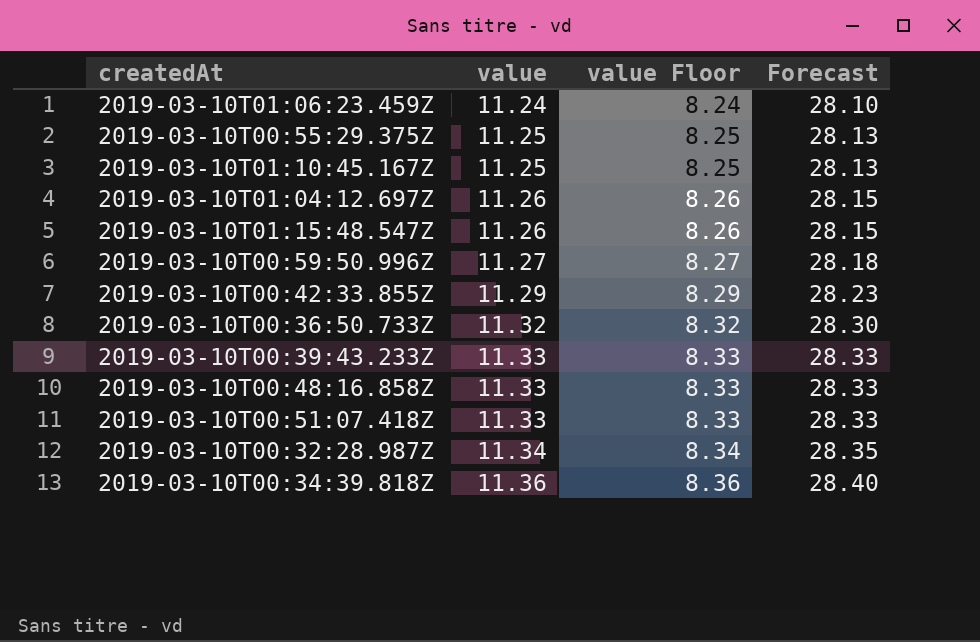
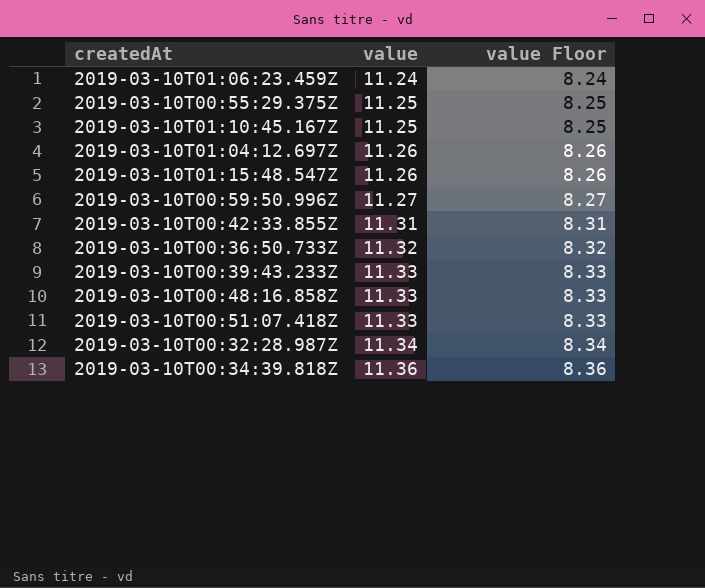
column Forecast | formula: [value] * 2.5 -> none
2019-03-10T00:42:33.855Z | value: 11.29 -> 11.31
2019-03-10T00:42:33.855Z | value Floor: 8.29 -> 8.31

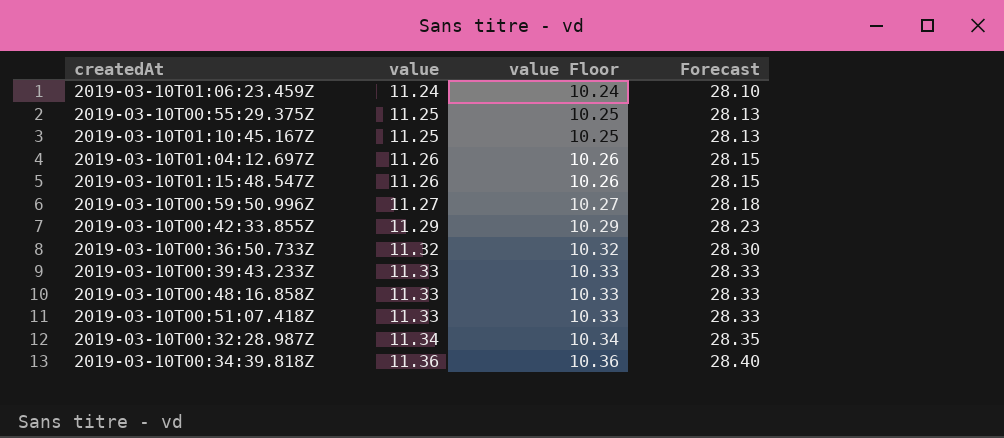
column value Floor | formula: [value] - 3 -> [value] - 1
column Forecast | formula: none -> [value] * 2.5
2019-03-10T00:42:33.855Z | value: 11.31 -> 11.29

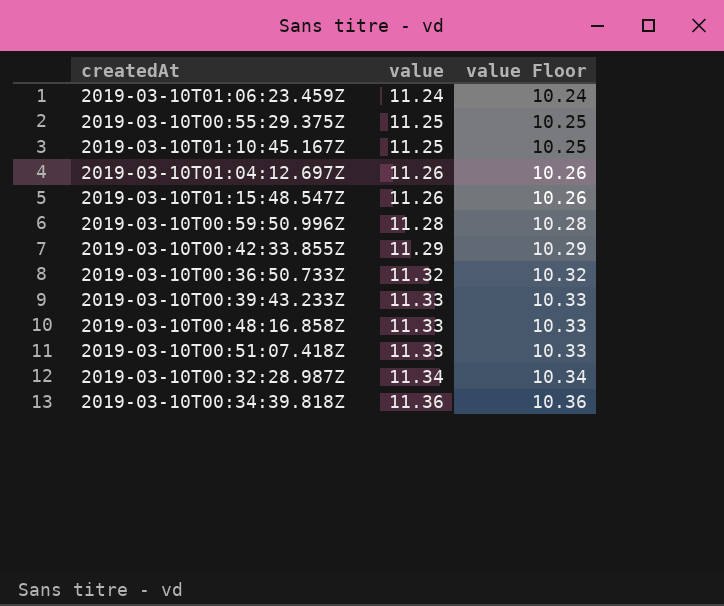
column Forecast | formula: [value] * 2.5 -> none
2019-03-10T00:59:50.996Z | value: 11.27 -> 11.28
2019-03-10T00:59:50.996Z | value Floor: 10.27 -> 10.28

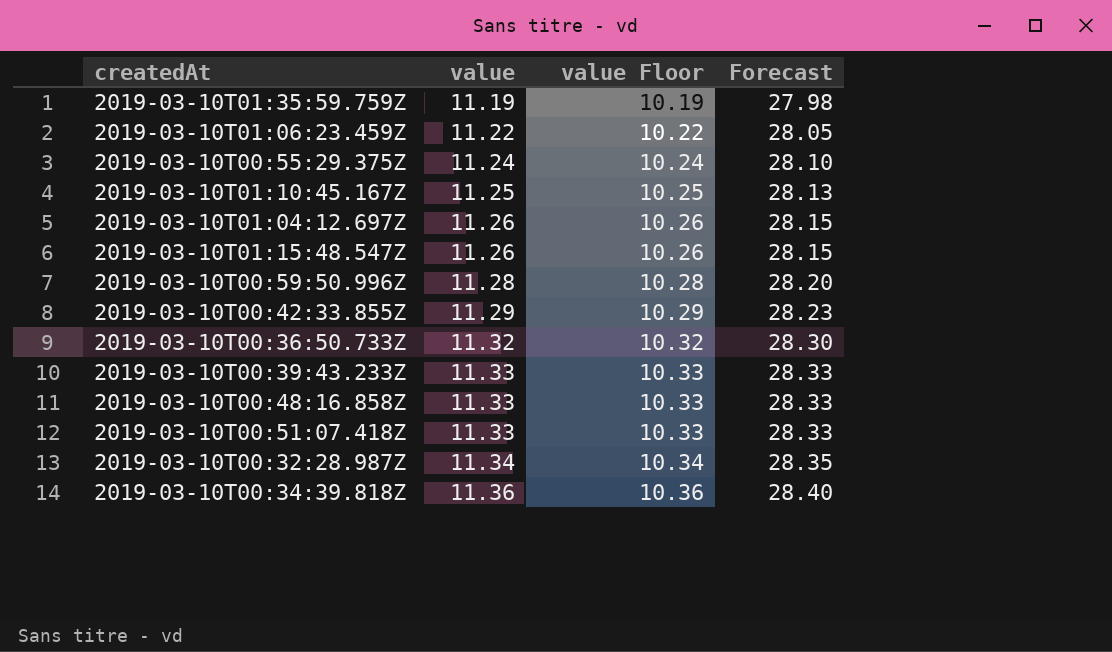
column Forecast | formula: none -> [value] * 2.5
row 2019-03-10T01:35:59.759Z: none -> 11.19 | 10.19 | 27.98
2019-03-10T01:06:23.459Z | value: 11.24 -> 11.22
2019-03-10T01:06:23.459Z | value Floor: 10.24 -> 10.22
2019-03-10T00:55:29.375Z | value: 11.25 -> 11.24
2019-03-10T00:55:29.375Z | value Floor: 10.25 -> 10.24

